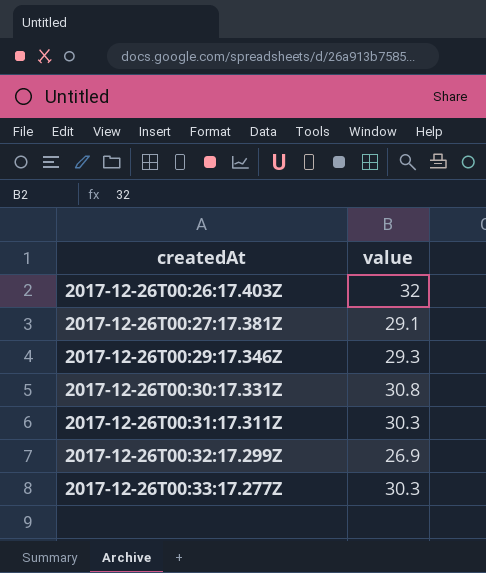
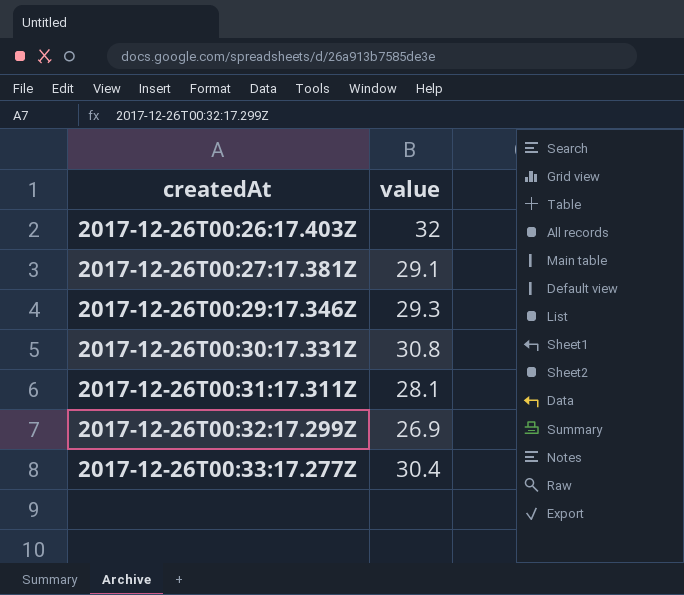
2017-12-26T00:31:17.311Z | value: 30.3 -> 28.1
2017-12-26T00:33:17.277Z | value: 30.3 -> 30.4

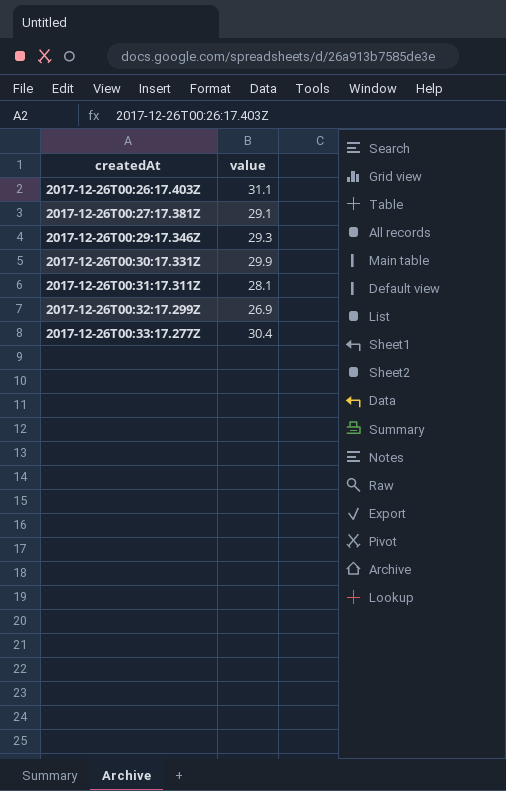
2017-12-26T00:26:17.403Z | value: 32 -> 31.1
2017-12-26T00:30:17.331Z | value: 30.8 -> 29.9

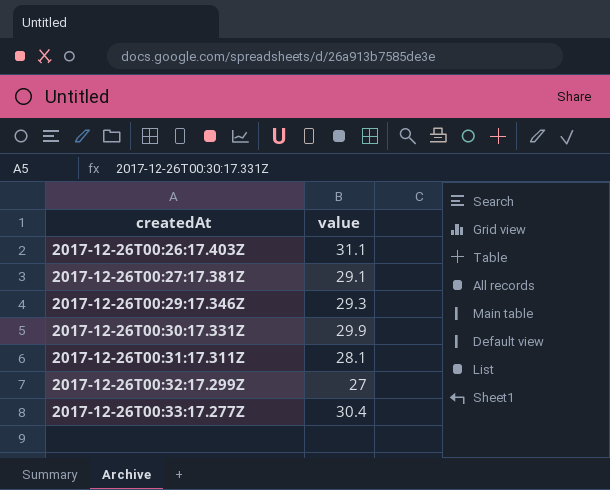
2017-12-26T00:32:17.299Z | value: 26.9 -> 27

